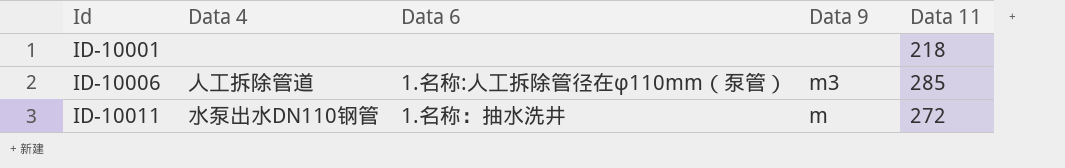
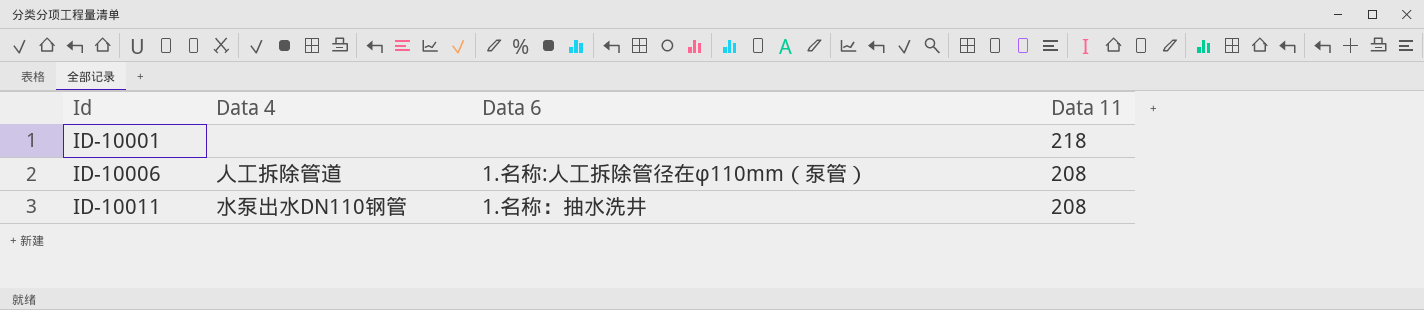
column Data 9 | position: 4 -> none
ID-10006 | Data 11: 285 -> 208
ID-10011 | Data 11: 272 -> 208

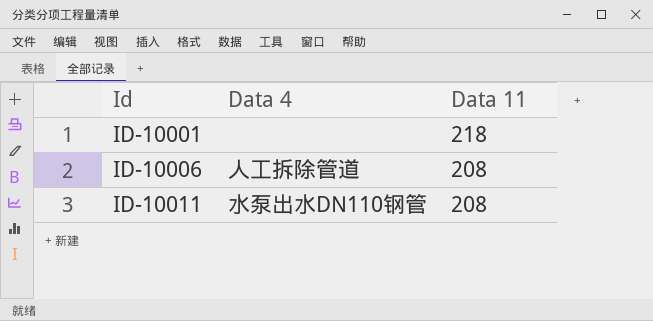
column Data 6 | position: 3 -> none

